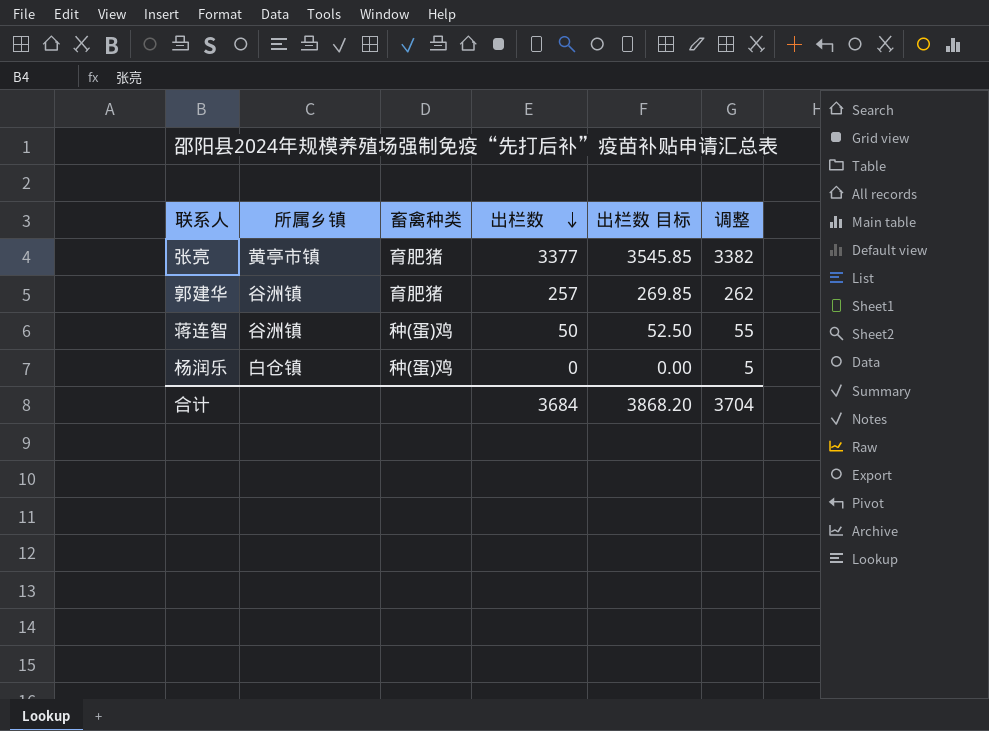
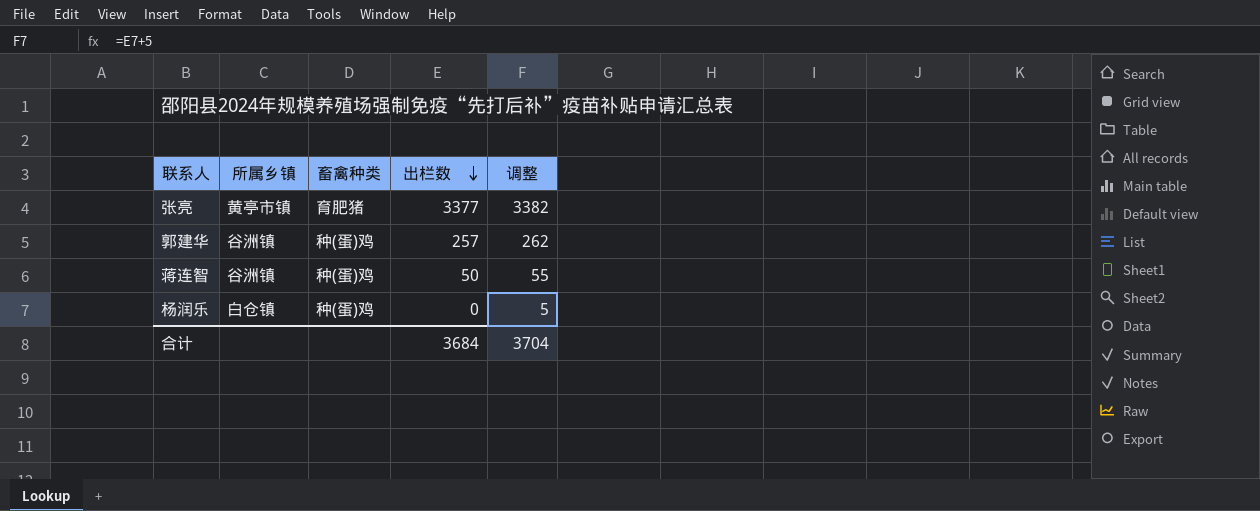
column 出栏数 目标 | formula: [出栏数] * 1.05 -> none
郭建华 | 畜禽种类: 育肥猪 -> 种(蛋)鸡

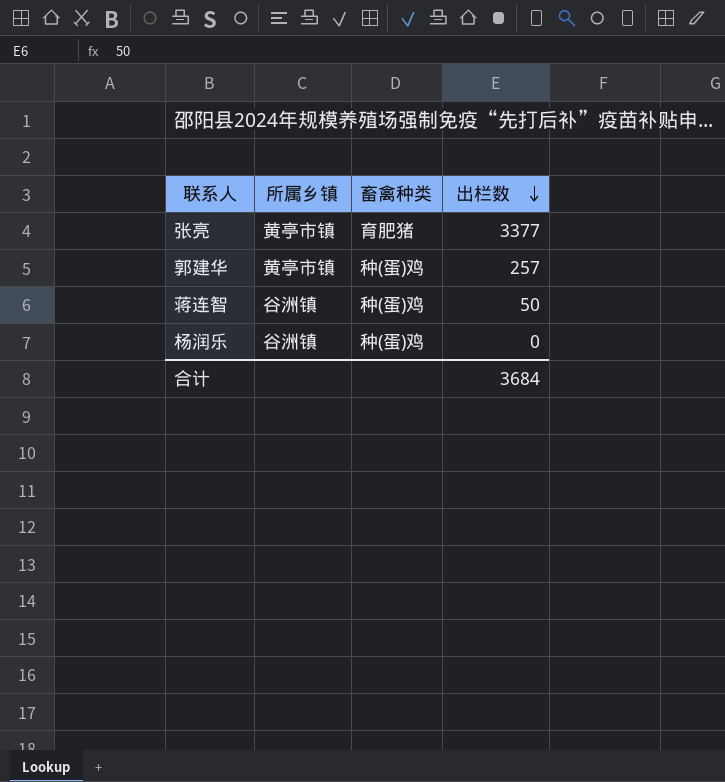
column 调整 | formula: [出栏数] + 5 -> none
郭建华 | 所属乡镇: 谷洲镇 -> 黄亭市镇
杨润乐 | 所属乡镇: 白仓镇 -> 谷洲镇

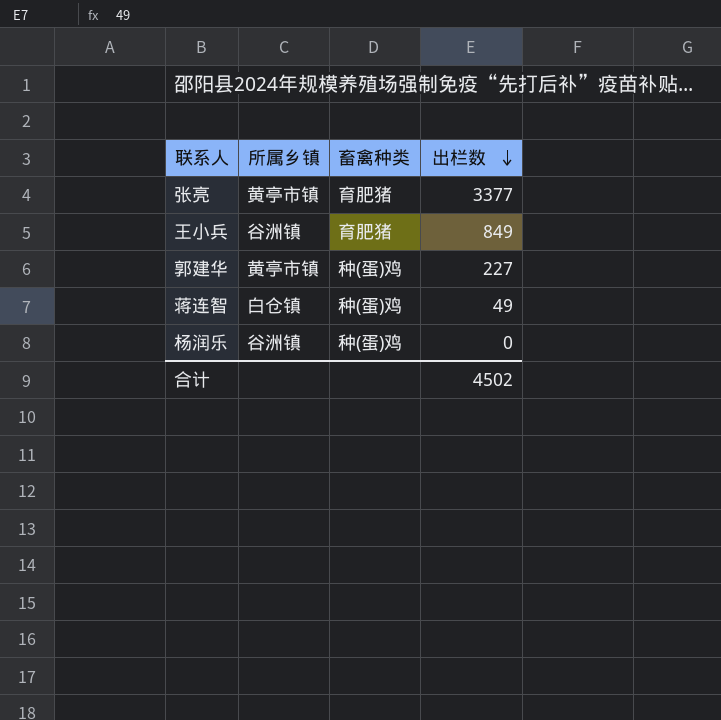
row 王小兵: none -> 谷洲镇 | 育肥猪 | 849
郭建华 | 出栏数: 257 -> 227
蒋连智 | 所属乡镇: 谷洲镇 -> 白仓镇
蒋连智 | 出栏数: 50 -> 49
合计 | 出栏数: 3684 -> 4502

